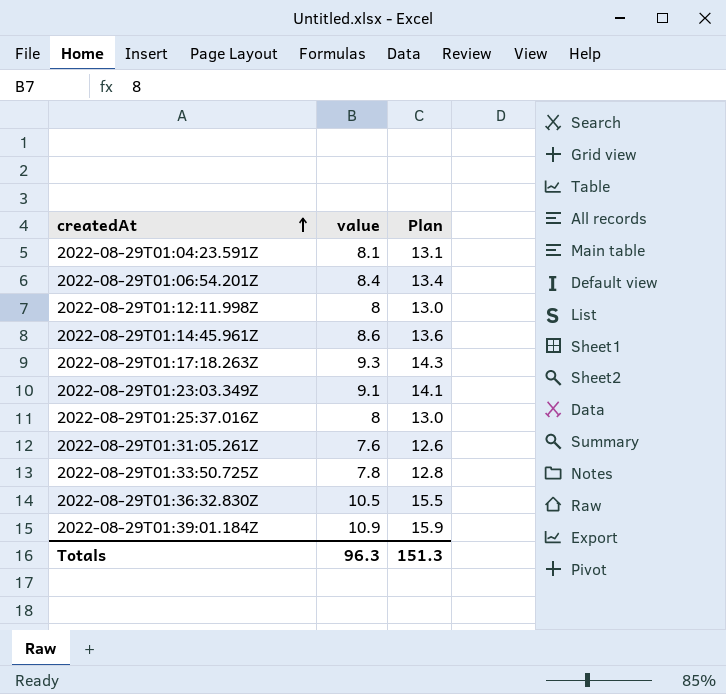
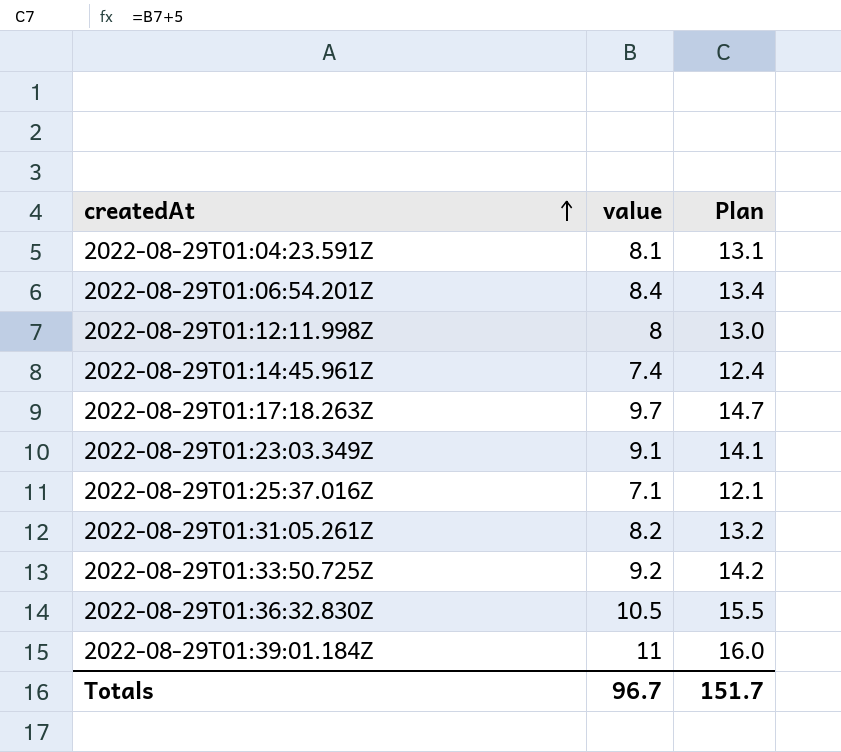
2022-08-29T01:14:45.961Z | value: 8.6 -> 7.4
2022-08-29T01:14:45.961Z | Plan: 13.6 -> 12.4
2022-08-29T01:17:18.263Z | value: 9.3 -> 9.7
2022-08-29T01:17:18.263Z | Plan: 14.3 -> 14.7
2022-08-29T01:25:37.016Z | value: 8 -> 7.1
2022-08-29T01:25:37.016Z | Plan: 13.0 -> 12.1
2022-08-29T01:31:05.261Z | value: 7.6 -> 8.2
2022-08-29T01:31:05.261Z | Plan: 12.6 -> 13.2
2022-08-29T01:33:50.725Z | value: 7.8 -> 9.2
2022-08-29T01:33:50.725Z | Plan: 12.8 -> 14.2
2022-08-29T01:39:01.184Z | value: 10.9 -> 11
2022-08-29T01:39:01.184Z | Plan: 15.9 -> 16.0
Totals | value: 96.3 -> 96.7
Totals | Plan: 151.3 -> 151.7

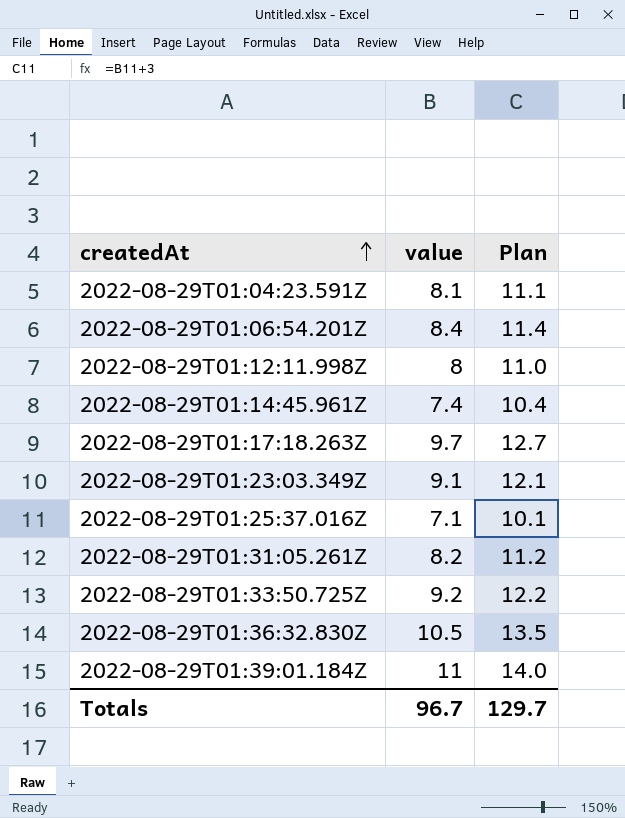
column Plan | formula: [value] + 5 -> [value] + 3
Totals | Plan: 151.7 -> 129.7

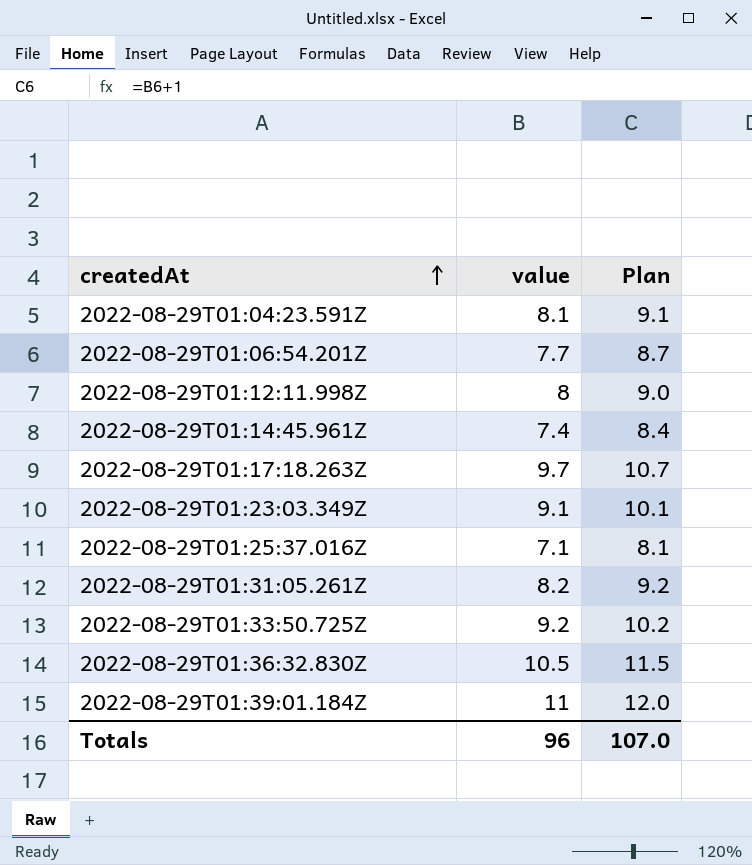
column Plan | formula: [value] + 3 -> [value] + 1
2022-08-29T01:06:54.201Z | value: 8.4 -> 7.7
Totals | value: 96.7 -> 96
Totals | Plan: 129.7 -> 107.0

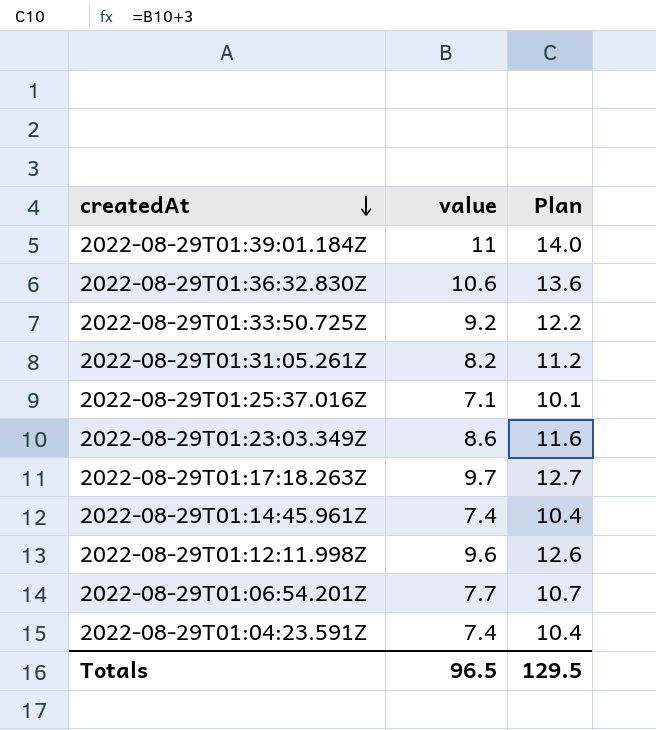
row order: createdAt ascending -> createdAt descending
column Plan | formula: [value] + 1 -> [value] + 3
2022-08-29T01:36:32.830Z | value: 10.5 -> 10.6
2022-08-29T01:23:03.349Z | value: 9.1 -> 8.6
2022-08-29T01:12:11.998Z | value: 8 -> 9.6
2022-08-29T01:04:23.591Z | value: 8.1 -> 7.4
Totals | value: 96 -> 96.5
Totals | Plan: 107.0 -> 129.5

